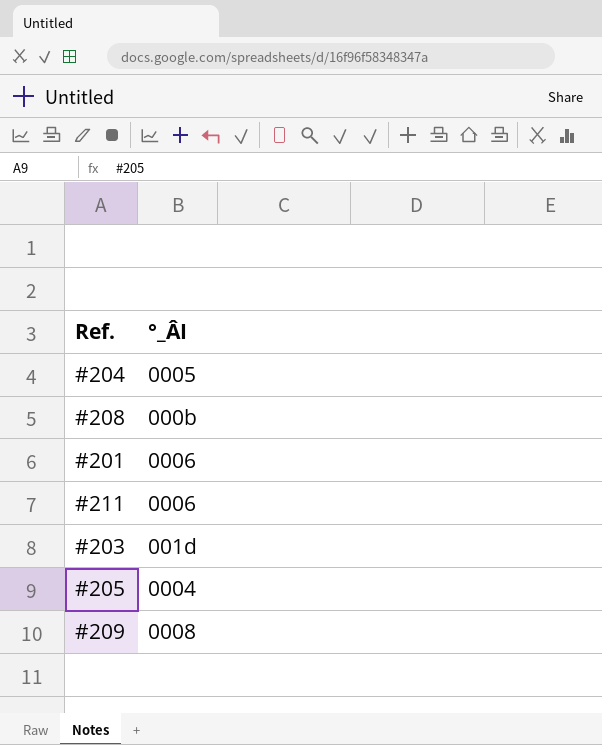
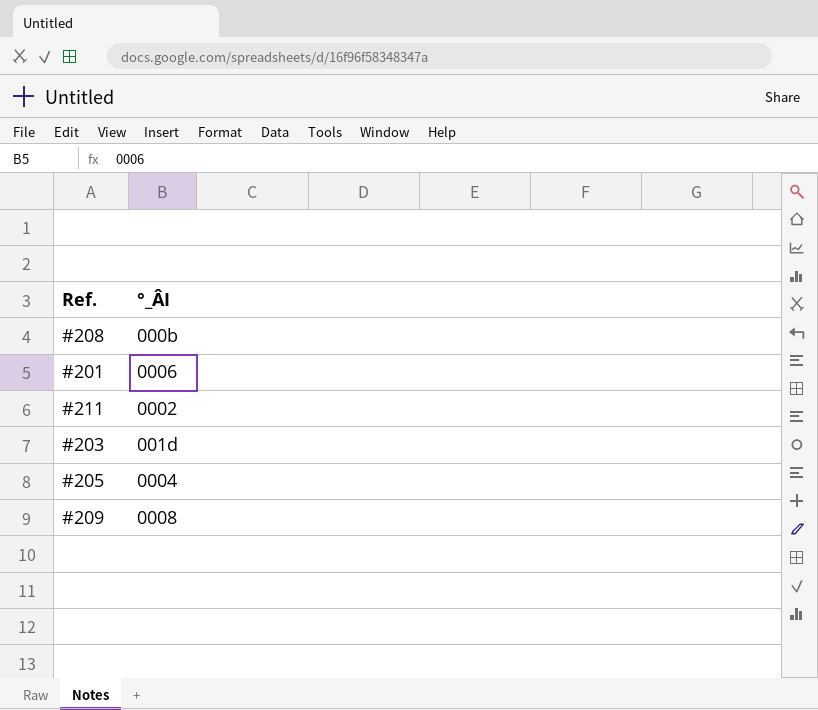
row #204: 0005 -> none
#211 | °_ÂI: 0006 -> 0002

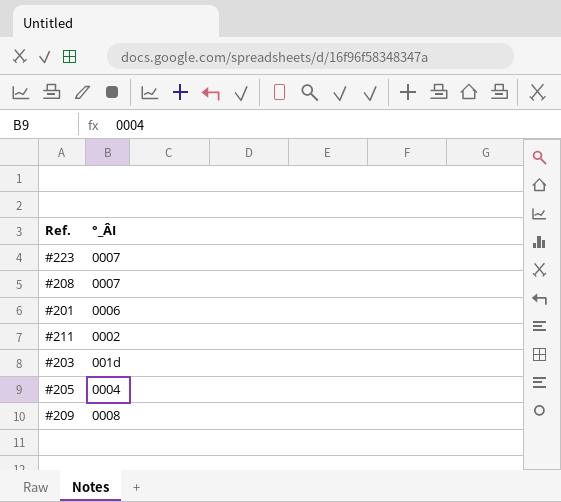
row #223: none -> 0007
#208 | °_ÂI: 000b -> 0007

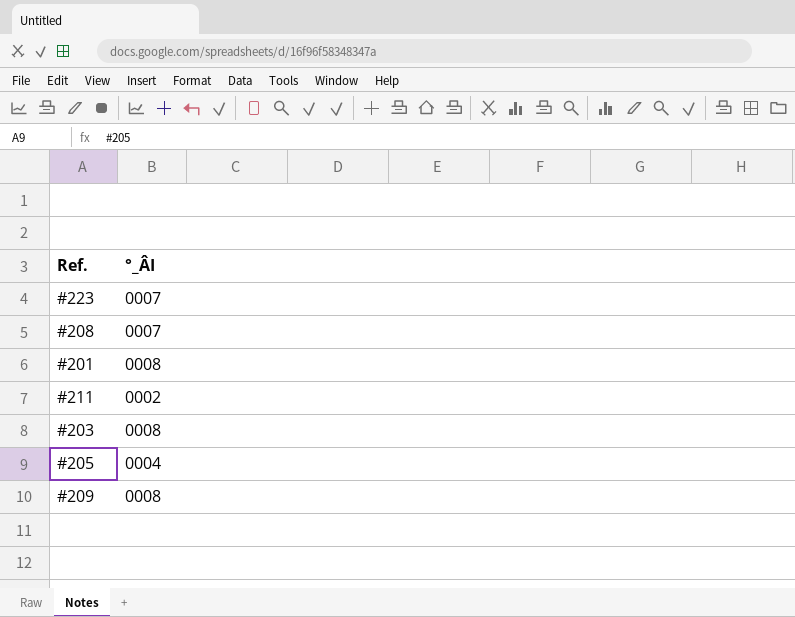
#201 | °_ÂI: 0006 -> 0008
#203 | °_ÂI: 001d -> 0008

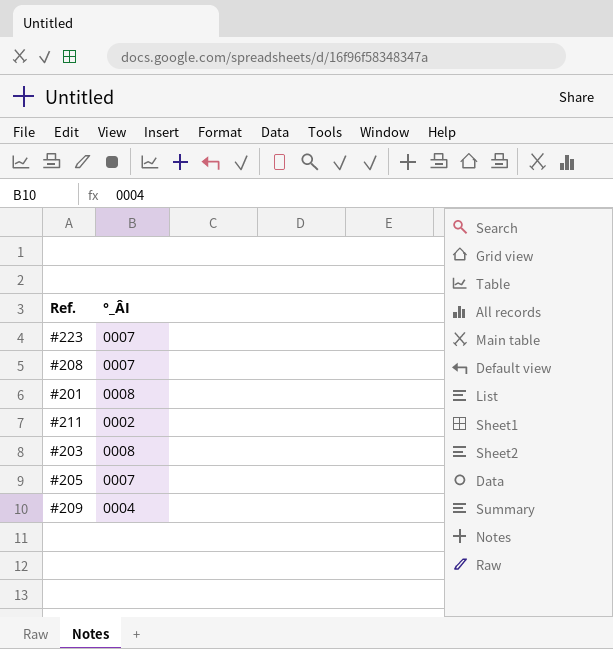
#205 | °_ÂI: 0004 -> 0007
#209 | °_ÂI: 0008 -> 0004

